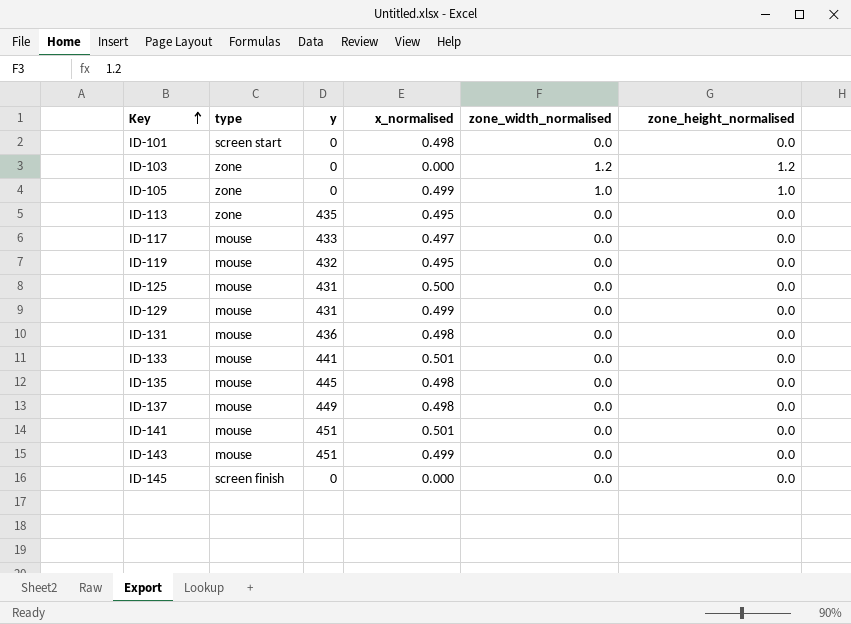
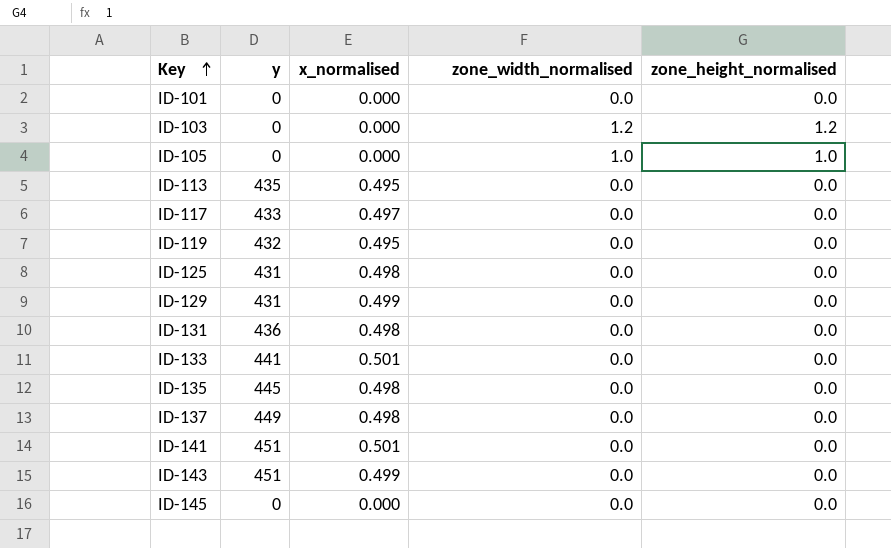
column type | position: 2 -> none
ID-101 | x_normalised: 0.498 -> 0.000
ID-105 | x_normalised: 0.499 -> 0.000
ID-125 | x_normalised: 0.500 -> 0.498

